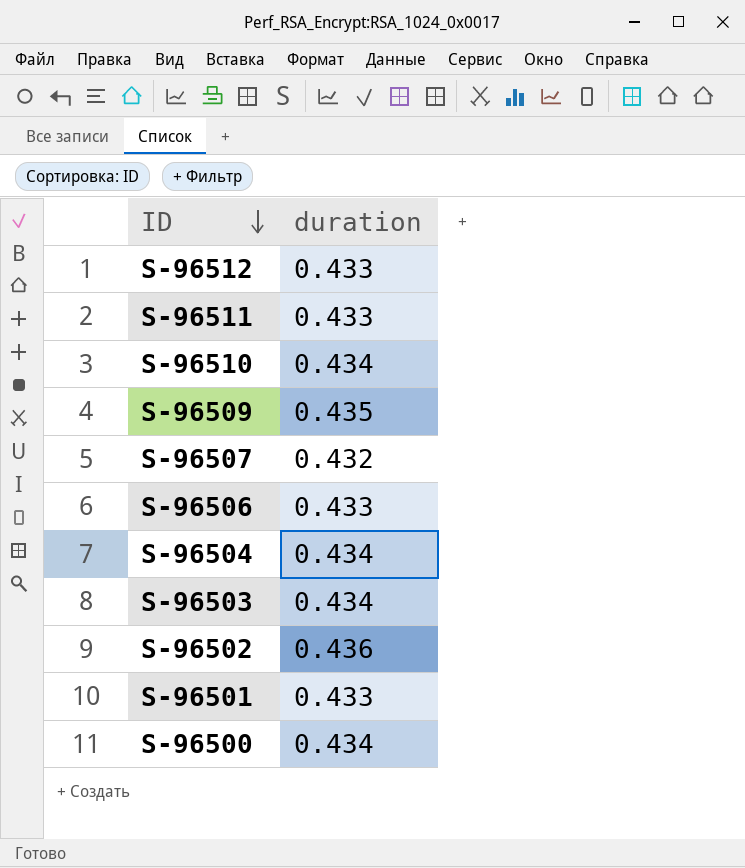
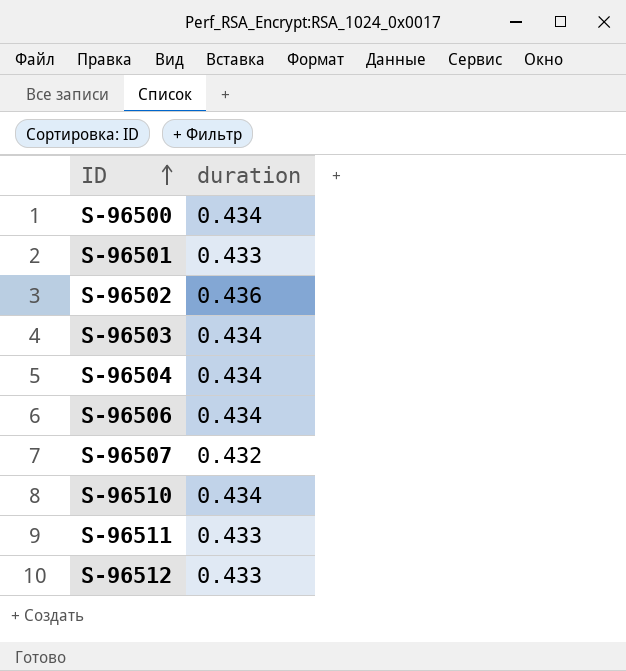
row order: ID descending -> ID ascending
row S-96509: 0.435 -> none
S-96506 | duration: 0.433 -> 0.434

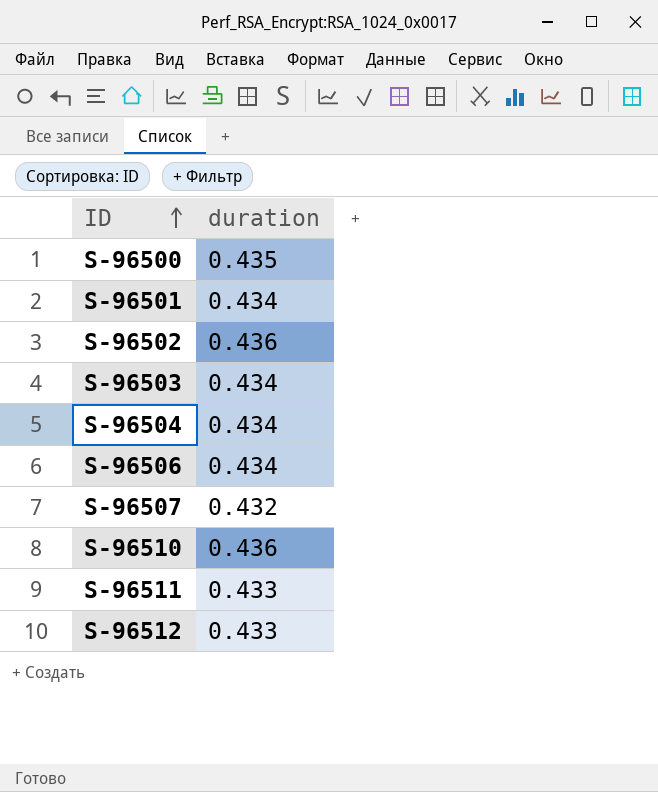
S-96500 | duration: 0.434 -> 0.435
S-96501 | duration: 0.433 -> 0.434
S-96510 | duration: 0.434 -> 0.436

